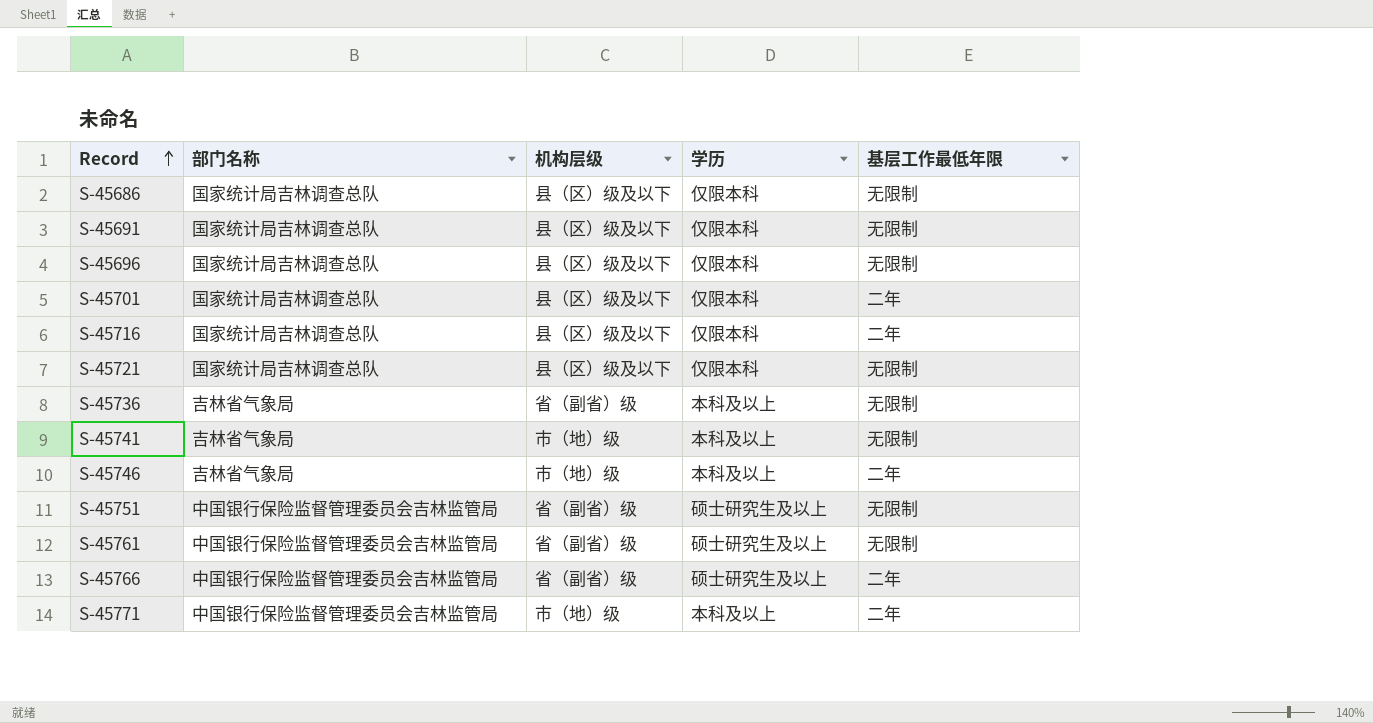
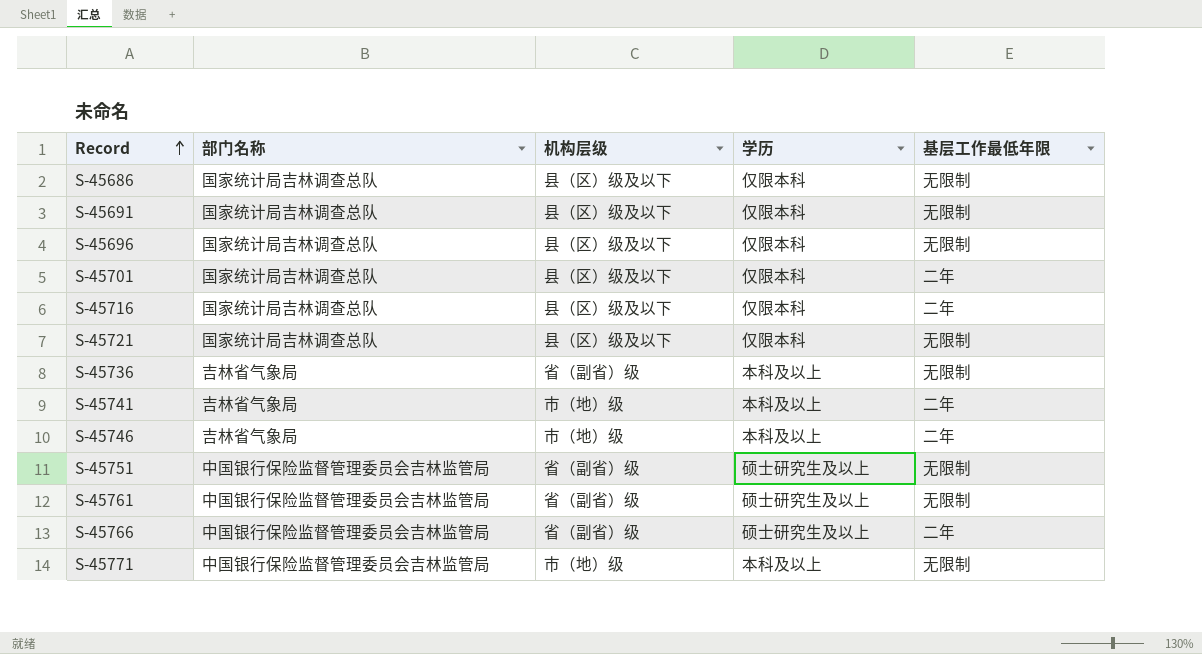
S-45741 | 基层工作最低年限: 无限制 -> 二年
S-45771 | 基层工作最低年限: 二年 -> 无限制

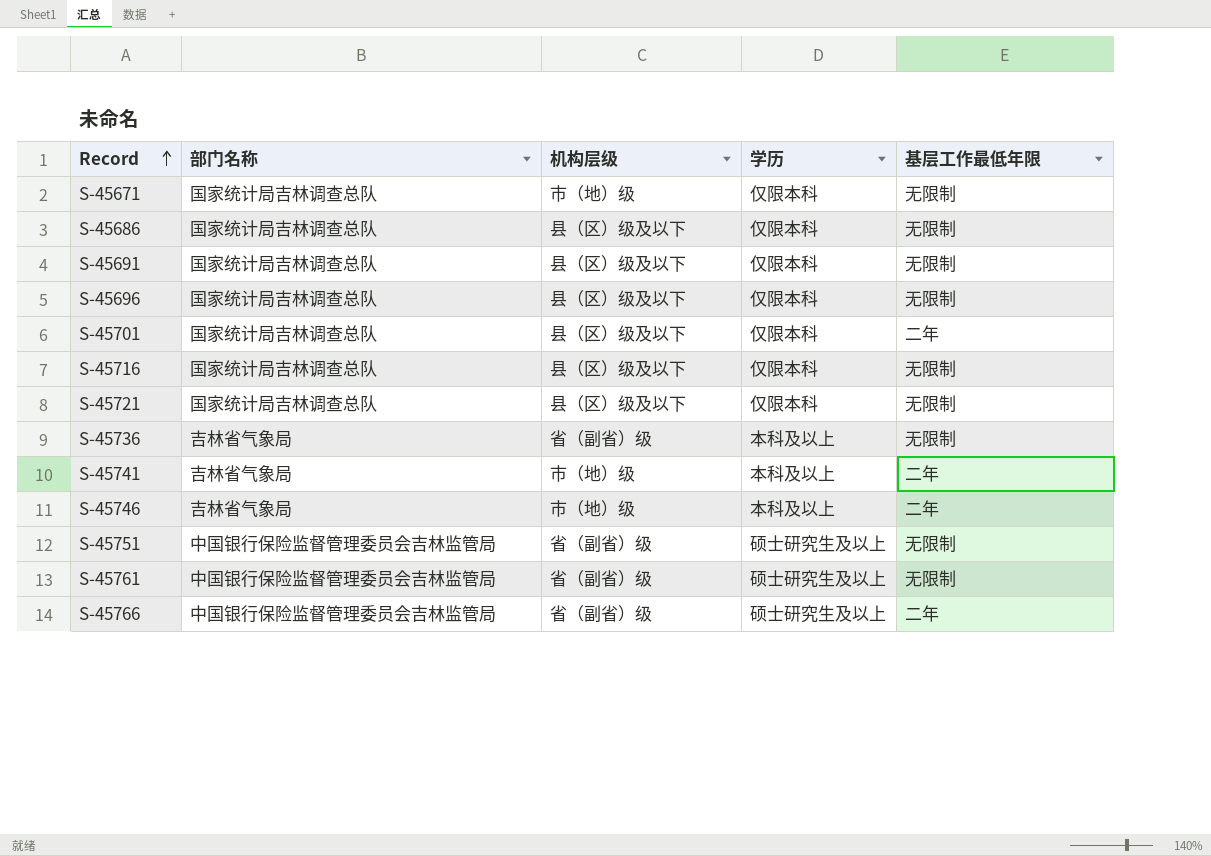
row S-45771: 中国银行保险监督管理委员会吉林监管局 | 市（地）级 | 本科及以上 | 无限制 -> none
row S-45671: none -> 国家统计局吉林调查总队 | 市（地）级 | 仅限本科 | 无限制
S-45716 | 基层工作最低年限: 二年 -> 无限制

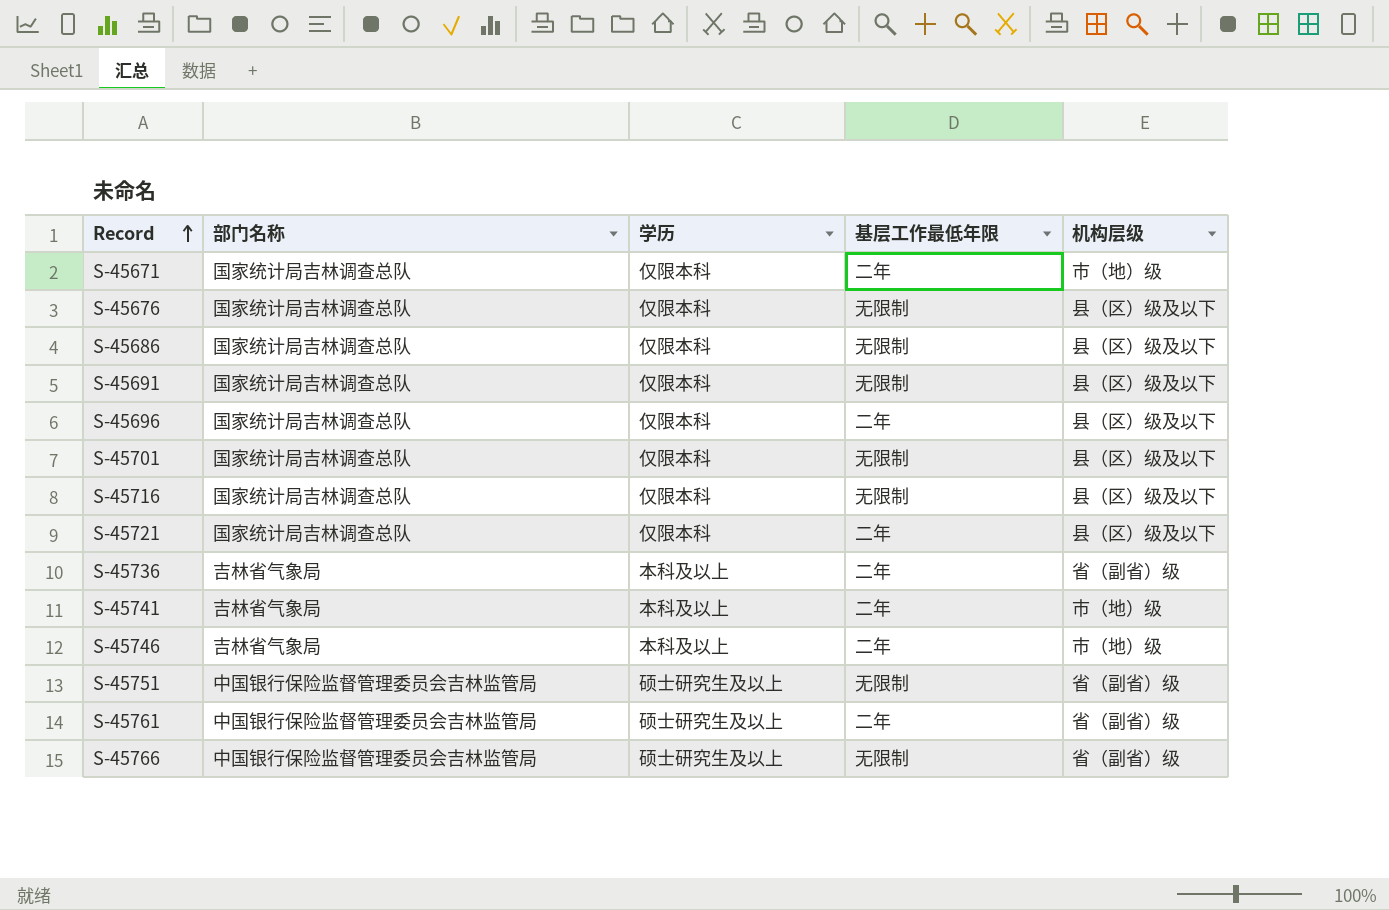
column 机构层级 | position: 3 -> 5
S-45671 | 基层工作最低年限: 无限制 -> 二年
row S-45676: none -> 国家统计局吉林调查总队 | 仅限本科 | 无限制 | 县（区）级及以下
S-45696 | 基层工作最低年限: 无限制 -> 二年
S-45701 | 基层工作最低年限: 二年 -> 无限制
S-45721 | 基层工作最低年限: 无限制 -> 二年
S-45736 | 基层工作最低年限: 无限制 -> 二年
S-45761 | 基层工作最低年限: 无限制 -> 二年
S-45766 | 基层工作最低年限: 二年 -> 无限制

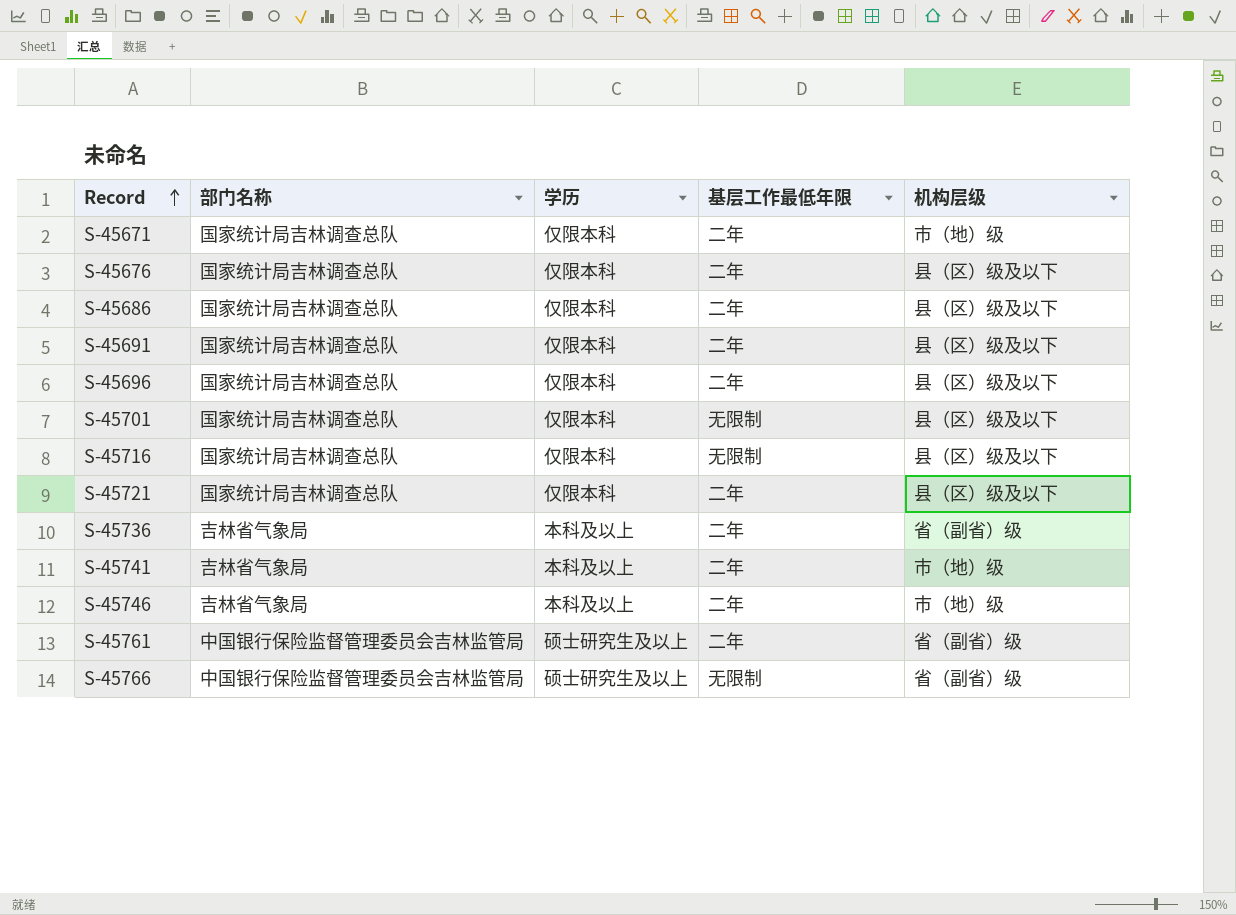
row S-45751: 中国银行保险监督管理委员会吉林监管局 | 硕士研究生及以上 | 无限制 | 省（副省）级 -> none
S-45676 | 基层工作最低年限: 无限制 -> 二年
S-45686 | 基层工作最低年限: 无限制 -> 二年
S-45691 | 基层工作最低年限: 无限制 -> 二年

